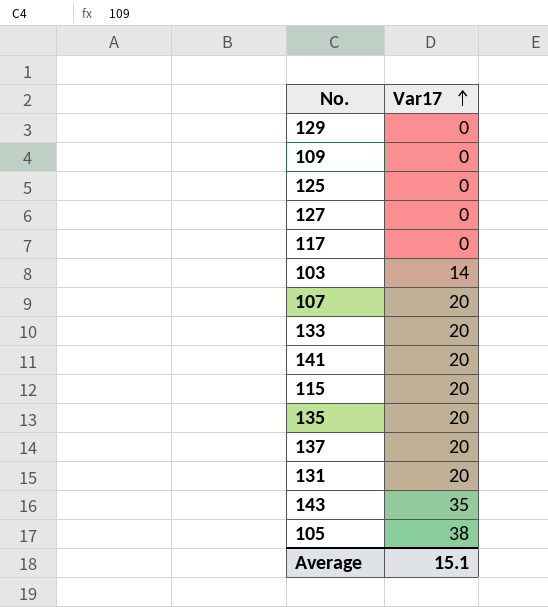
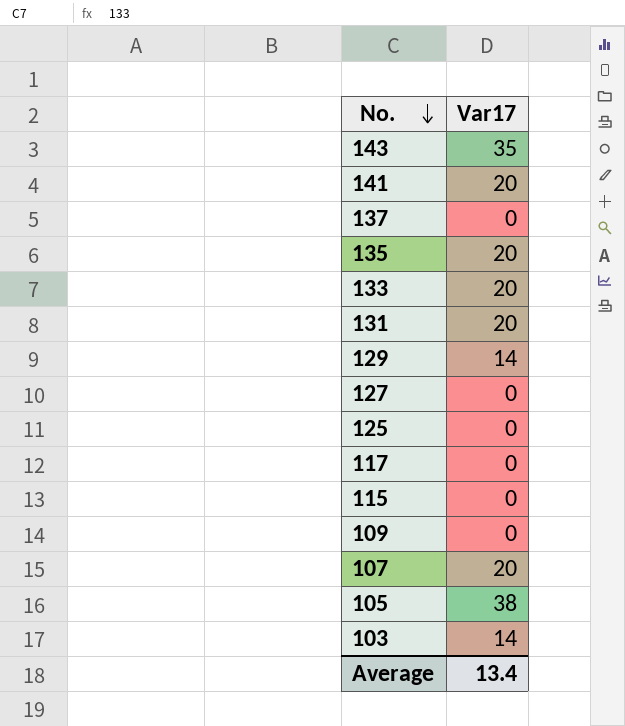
row order: Var17 ascending -> No. descending
137 | Var17: 20 -> 0
129 | Var17: 0 -> 14
115 | Var17: 20 -> 0
Average | Var17: 15.1 -> 13.4

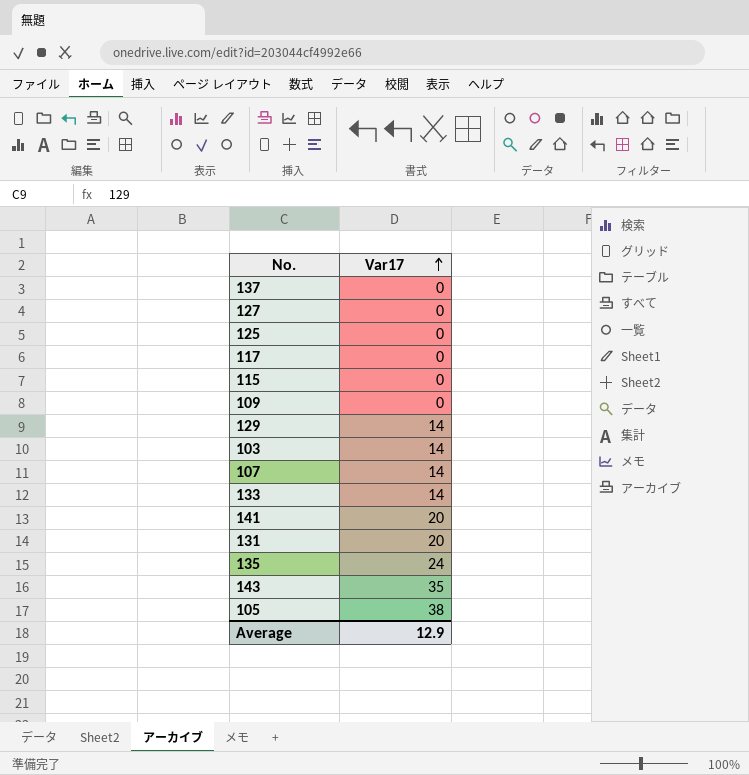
row order: No. descending -> Var17 ascending
107 | Var17: 20 -> 14
133 | Var17: 20 -> 14
135 | Var17: 20 -> 24
Average | Var17: 13.4 -> 12.9

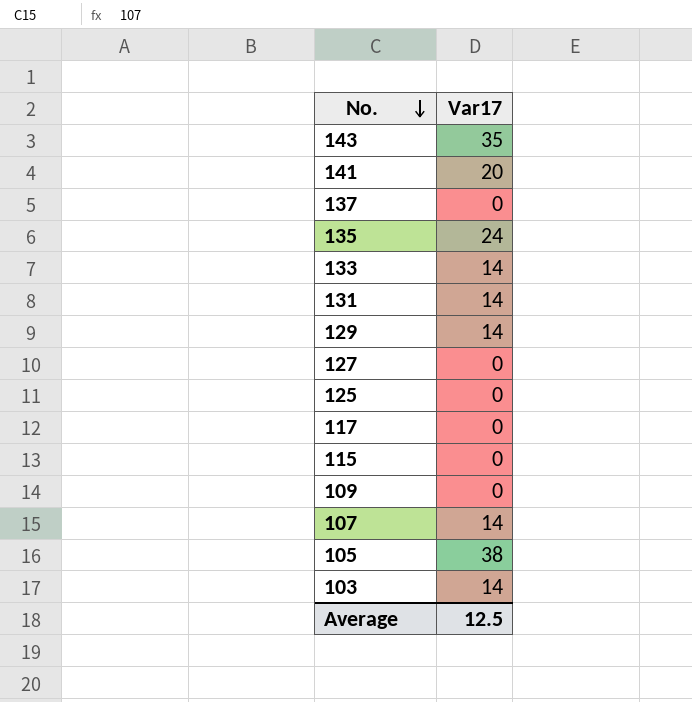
row order: Var17 ascending -> No. descending
131 | Var17: 20 -> 14
Average | Var17: 12.9 -> 12.5

